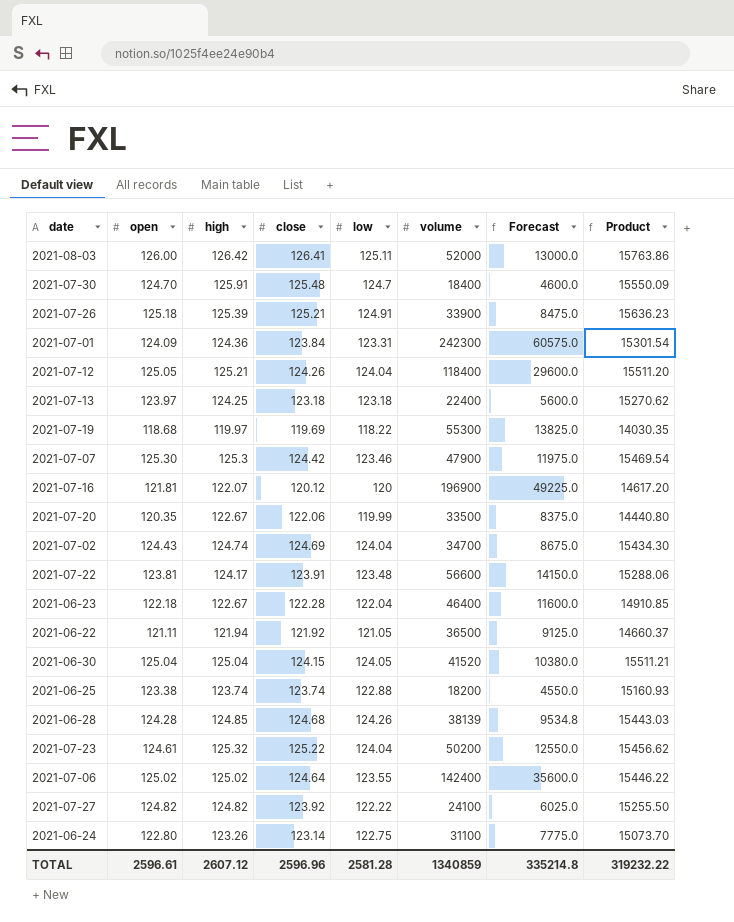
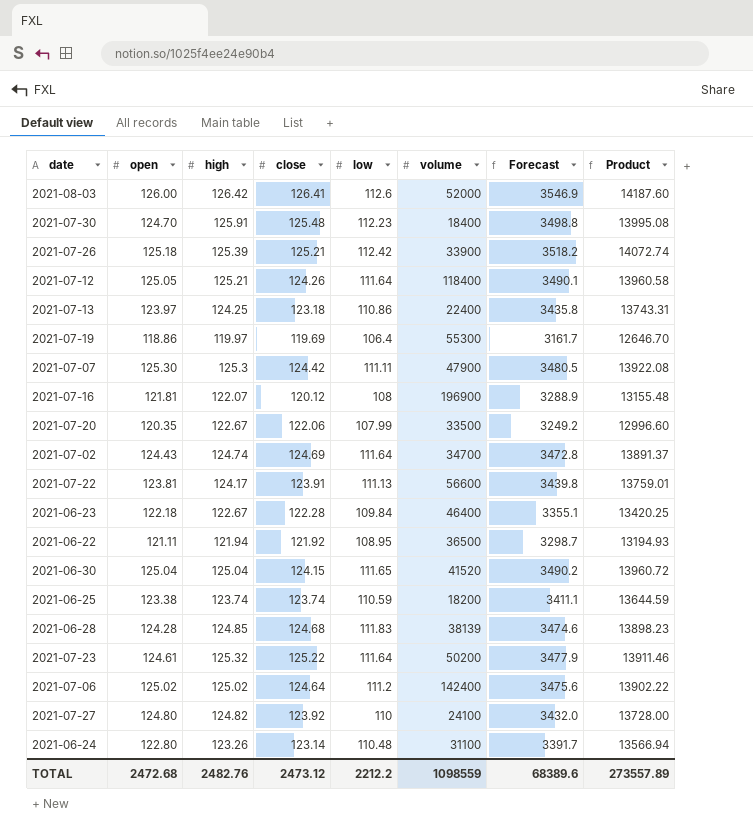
column Forecast | formula: [volume] * 0.25 -> [Product] * 0.25
row 2021-07-01: 124.09 | 124.36 | 123.84 | 123.31 | 242300 | 60575.0 | 15301.54 -> none
2021-08-03 | low: 125.11 -> 112.6
2021-08-03 | Product: 15763.86 -> 14187.60
2021-07-30 | low: 124.7 -> 112.23
2021-07-30 | Product: 15550.09 -> 13995.08
2021-07-26 | low: 124.91 -> 112.42
2021-07-26 | Product: 15636.23 -> 14072.74
2021-07-12 | low: 124.04 -> 111.64
2021-07-12 | Product: 15511.20 -> 13960.58
2021-07-13 | low: 123.18 -> 110.86
2021-07-13 | Product: 15270.62 -> 13743.31
2021-07-19 | open: 118.68 -> 118.86
2021-07-19 | low: 118.22 -> 106.4
2021-07-19 | Product: 14030.35 -> 12646.70
2021-07-07 | low: 123.46 -> 111.11
2021-07-07 | Product: 15469.54 -> 13922.08
2021-07-16 | low: 120 -> 108
2021-07-16 | Product: 14617.20 -> 13155.48
2021-07-20 | low: 119.99 -> 107.99
2021-07-20 | Product: 14440.80 -> 12996.60
2021-07-02 | low: 124.04 -> 111.64
2021-07-02 | Product: 15434.30 -> 13891.37
2021-07-22 | low: 123.48 -> 111.13
2021-07-22 | Product: 15288.06 -> 13759.01
2021-06-23 | low: 122.04 -> 109.84
2021-06-23 | Product: 14910.85 -> 13420.25
2021-06-22 | low: 121.05 -> 108.95
2021-06-22 | Product: 14660.37 -> 13194.93
2021-06-30 | low: 124.05 -> 111.65
2021-06-30 | Product: 15511.21 -> 13960.72
2021-06-25 | low: 122.88 -> 110.59
2021-06-25 | Product: 15160.93 -> 13644.59
2021-06-28 | low: 124.26 -> 111.83
2021-06-28 | Product: 15443.03 -> 13898.23
2021-07-23 | low: 124.04 -> 111.64
2021-07-23 | Product: 15456.62 -> 13911.46
2021-07-06 | low: 123.55 -> 111.2
2021-07-06 | Product: 15446.22 -> 13902.22
2021-07-27 | open: 124.82 -> 124.80
2021-07-27 | low: 122.22 -> 110
2021-07-27 | Product: 15255.50 -> 13728.00
2021-06-24 | low: 122.75 -> 110.48
2021-06-24 | Product: 15073.70 -> 13566.94
TOTAL | open: 2596.61 -> 2472.68
TOTAL | high: 2607.12 -> 2482.76
TOTAL | close: 2596.96 -> 2473.12
TOTAL | low: 2581.28 -> 2212.2
TOTAL | volume: 1340859 -> 1098559
TOTAL | Forecast: 335214.8 -> 68389.6
TOTAL | Product: 319232.22 -> 273557.89

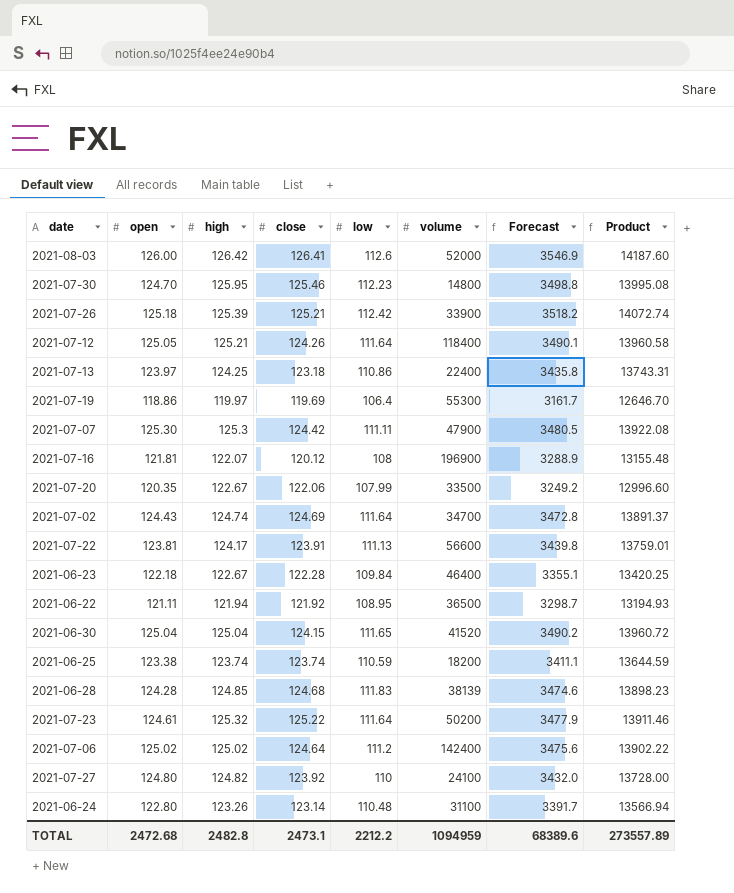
2021-07-30 | high: 125.91 -> 125.95
2021-07-30 | close: 125.48 -> 125.46
2021-07-30 | volume: 18400 -> 14800
TOTAL | high: 2482.76 -> 2482.8
TOTAL | close: 2473.12 -> 2473.1
TOTAL | volume: 1098559 -> 1094959

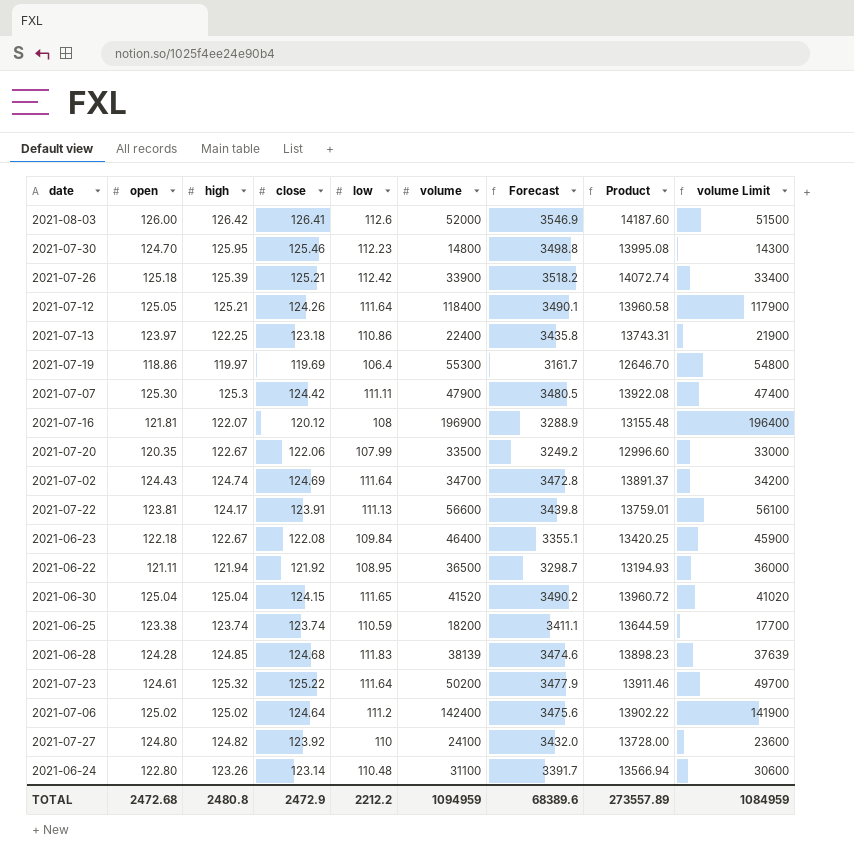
column volume Limit | formula: none -> [volume] - 500
2021-07-13 | high: 124.25 -> 122.25
2021-06-23 | close: 122.28 -> 122.08
TOTAL | high: 2482.8 -> 2480.8
TOTAL | close: 2473.1 -> 2472.9

